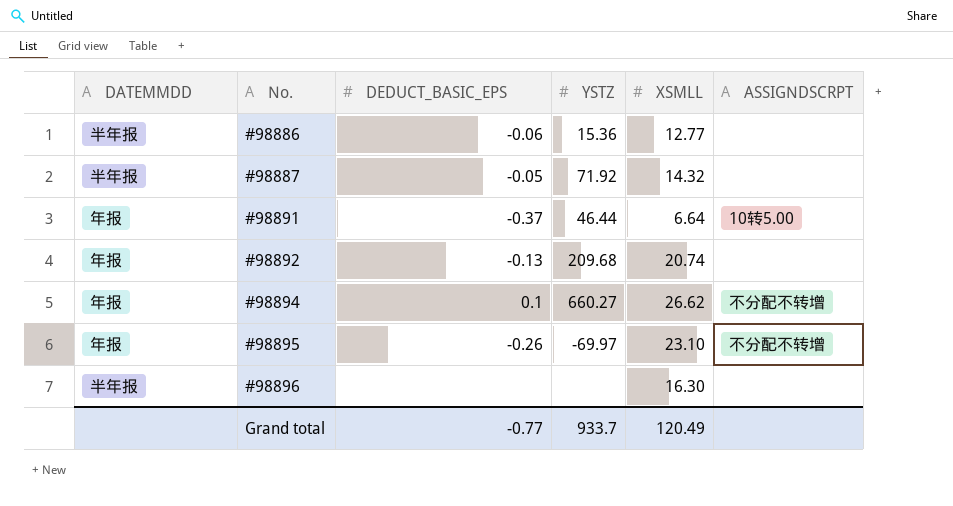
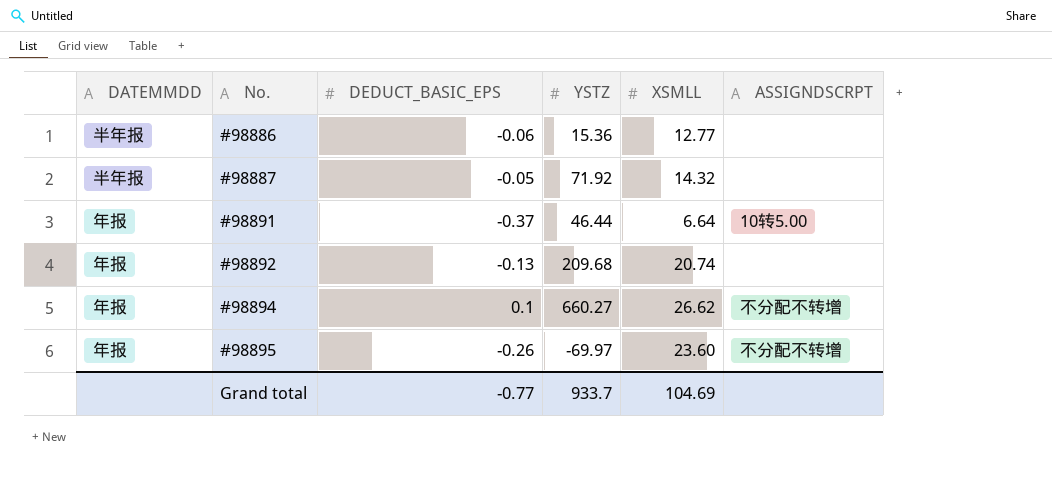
row #98896: 半年报 | none | none | 16.30 | none -> none
#98895 | XSMLL: 23.10 -> 23.60
Grand total | XSMLL: 120.49 -> 104.69

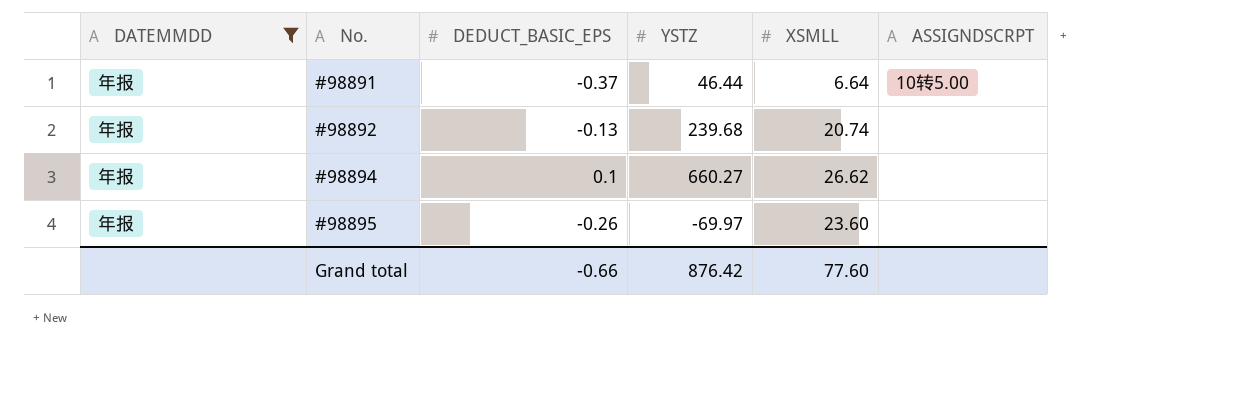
filter: none -> DATEMMDD = 年报
#98892 | YSTZ: 209.68 -> 239.68
#98894 | ASSIGNDSCRPT: 不分配不转增 -> none
#98895 | ASSIGNDSCRPT: 不分配不转增 -> none
Grand total | DEDUCT_BASIC_EPS: -0.77 -> -0.66
Grand total | YSTZ: 933.7 -> 876.42
Grand total | XSMLL: 104.69 -> 77.60

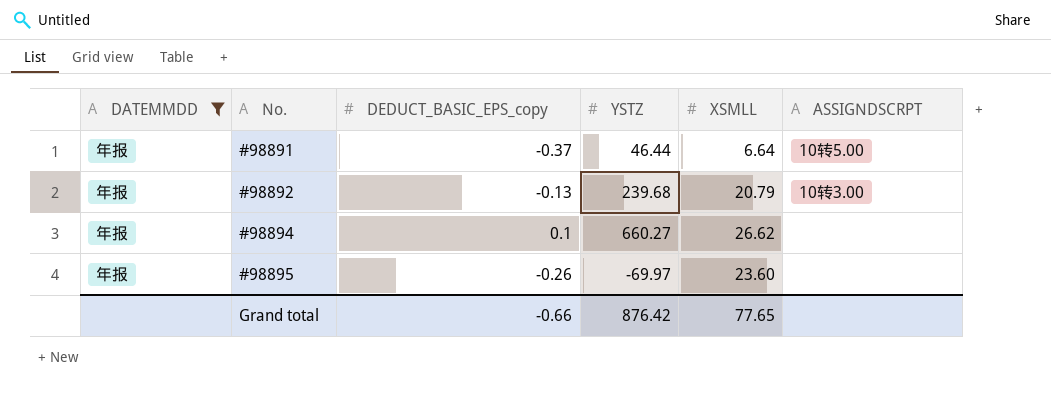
column name: DEDUCT_BASIC_EPS -> DEDUCT_BASIC_EPS_copy
#98892 | XSMLL: 20.74 -> 20.79
#98892 | ASSIGNDSCRPT: none -> 10转3.00
Grand total | XSMLL: 77.60 -> 77.65

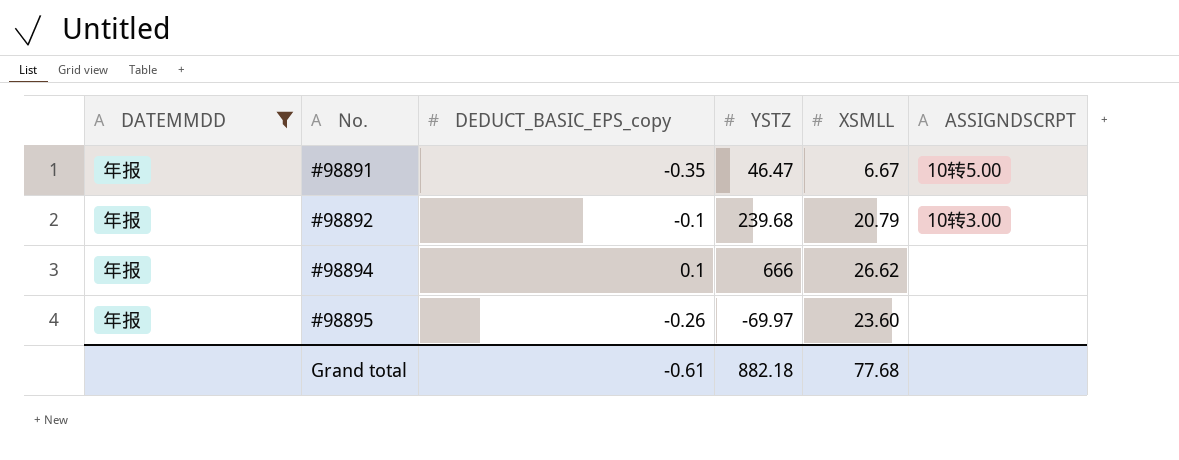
#98891 | DEDUCT_BASIC_EPS_copy: -0.37 -> -0.35
#98891 | YSTZ: 46.44 -> 46.47
#98891 | XSMLL: 6.64 -> 6.67
#98892 | DEDUCT_BASIC_EPS_copy: -0.13 -> -0.1
#98894 | YSTZ: 660.27 -> 666
Grand total | DEDUCT_BASIC_EPS_copy: -0.66 -> -0.61
Grand total | YSTZ: 876.42 -> 882.18
Grand total | XSMLL: 77.65 -> 77.68

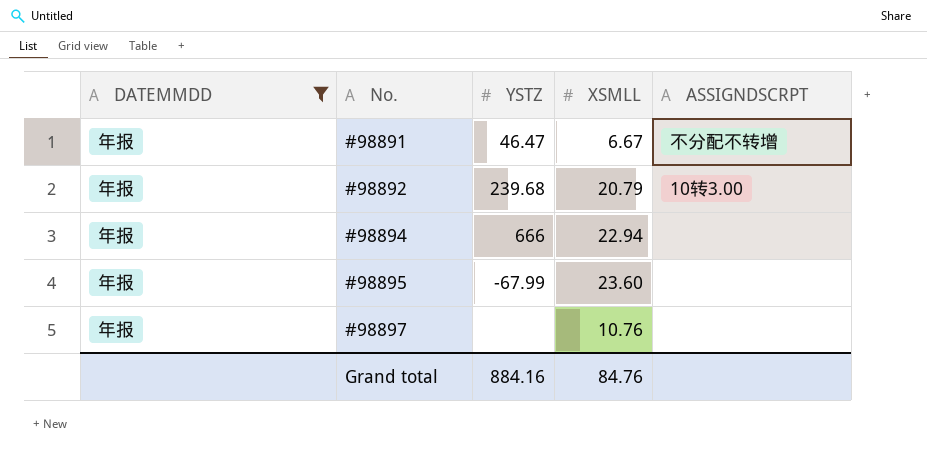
column DEDUCT_BASIC_EPS_copy | position: 3 -> none
#98891 | ASSIGNDSCRPT: 10转5.00 -> 不分配不转增
#98894 | XSMLL: 26.62 -> 22.94
#98895 | YSTZ: -69.97 -> -67.99
row #98897: none -> 年报 | none | 10.76 | none
Grand total | YSTZ: 882.18 -> 884.16
Grand total | XSMLL: 77.68 -> 84.76

